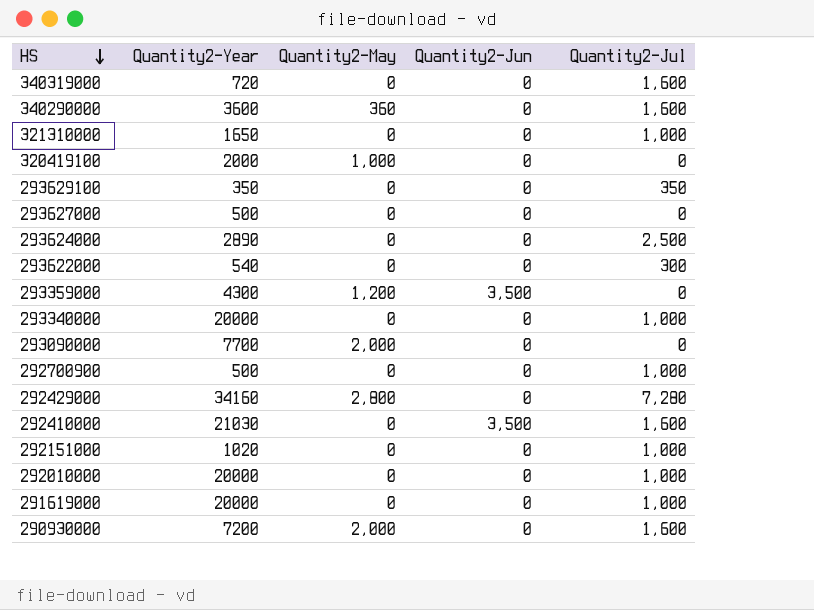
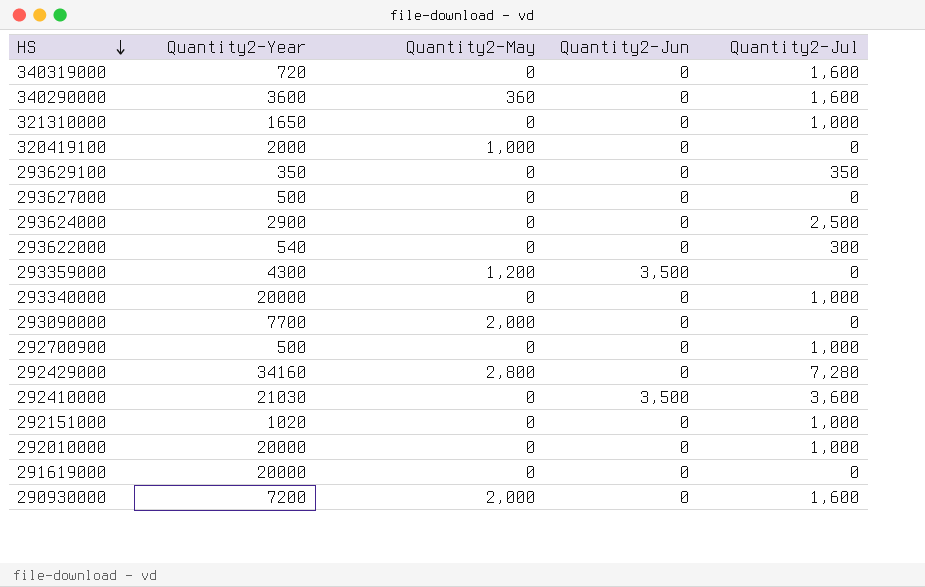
293624000 | Quantity2-Year: 2890 -> 2900
292410000 | Quantity2-Jul: 1,600 -> 3,600
291619000 | Quantity2-Jul: 1,000 -> 0

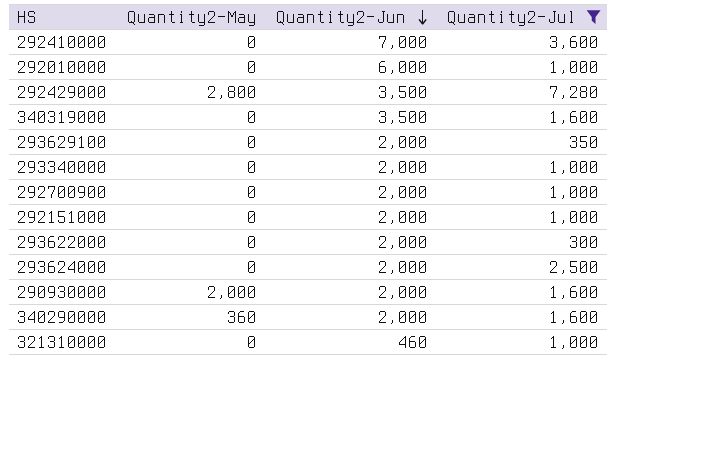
filter: none -> Quantity2-Jul != 0
row order: HS descending -> Quantity2-Jun descending
column Quantity2-Year | position: 2 -> none
292410000 | Quantity2-Jun: 3,500 -> 7,000
292010000 | Quantity2-Jun: 0 -> 6,000
292429000 | Quantity2-Jun: 0 -> 3,500
340319000 | Quantity2-Jun: 0 -> 3,500
293629100 | Quantity2-Jun: 0 -> 2,000
293340000 | Quantity2-Jun: 0 -> 2,000
292700900 | Quantity2-Jun: 0 -> 2,000
292151000 | Quantity2-Jun: 0 -> 2,000
293622000 | Quantity2-Jun: 0 -> 2,000
293624000 | Quantity2-Jun: 0 -> 2,000
290930000 | Quantity2-Jun: 0 -> 2,000
340290000 | Quantity2-Jun: 0 -> 2,000
321310000 | Quantity2-Jun: 0 -> 460

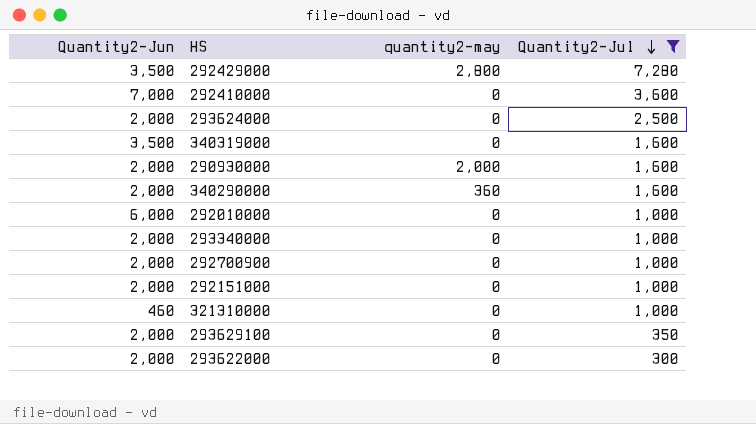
row order: Quantity2-Jun descending -> Quantity2-Jul descending
column Quantity2-Jun | position: 3 -> 1
column name: Quantity2-May -> quantity2-may

